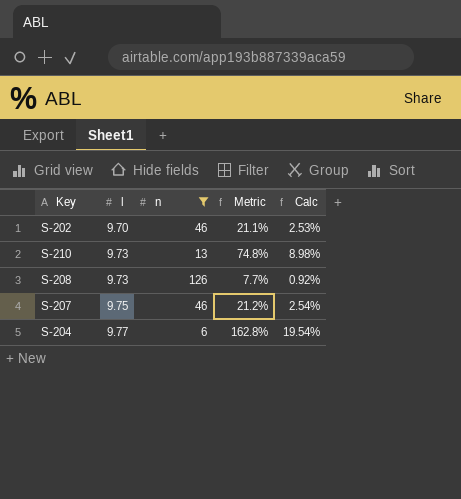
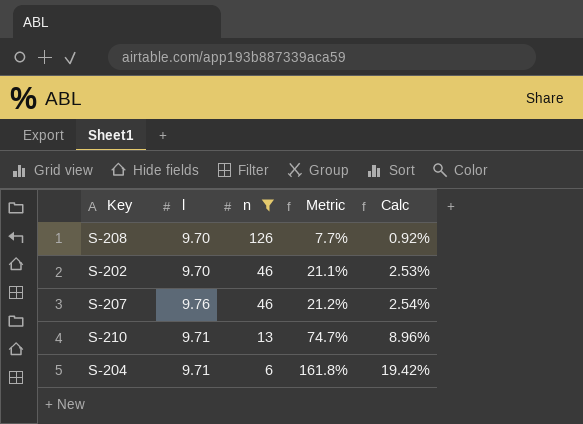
row order: l ascending -> n descending
S-208 | l: 9.73 -> 9.70
S-207 | l: 9.75 -> 9.76
S-210 | l: 9.73 -> 9.71
S-210 | Metric: 74.8% -> 74.7%
S-210 | Calc: 8.98% -> 8.96%
S-204 | l: 9.77 -> 9.71
S-204 | Metric: 162.8% -> 161.8%
S-204 | Calc: 19.54% -> 19.42%

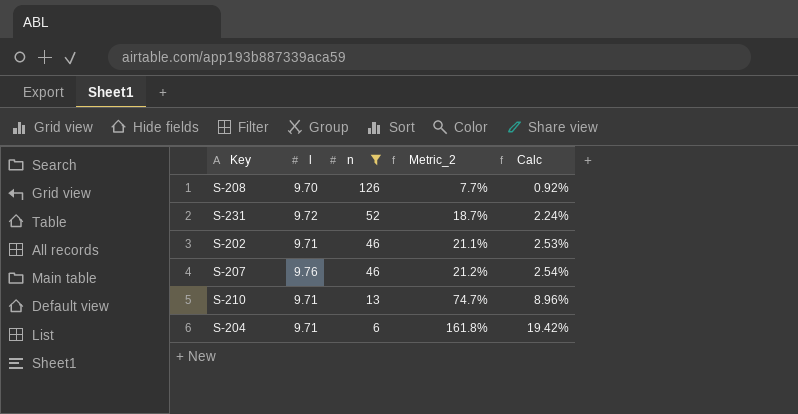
column name: Metric -> Metric_2
row S-231: none -> 9.72 | 52 | 18.7% | 2.24%
S-202 | l: 9.70 -> 9.71

